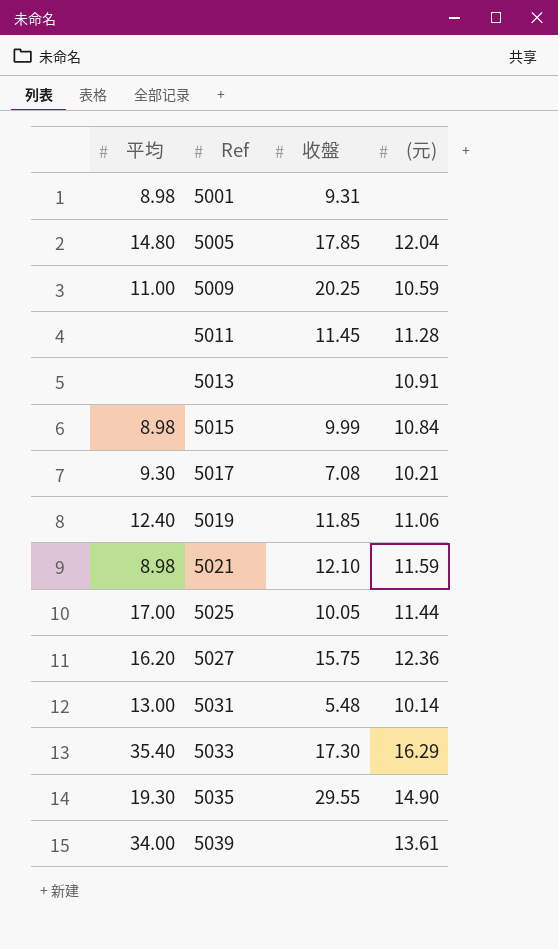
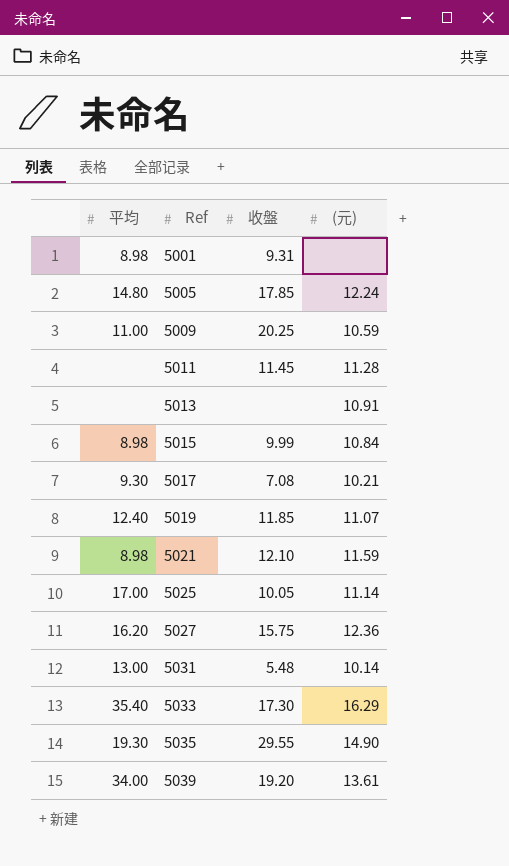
5005 | (元): 12.04 -> 12.24
5019 | (元): 11.06 -> 11.07
5025 | (元): 11.44 -> 11.14
5039 | 收盤: none -> 19.20

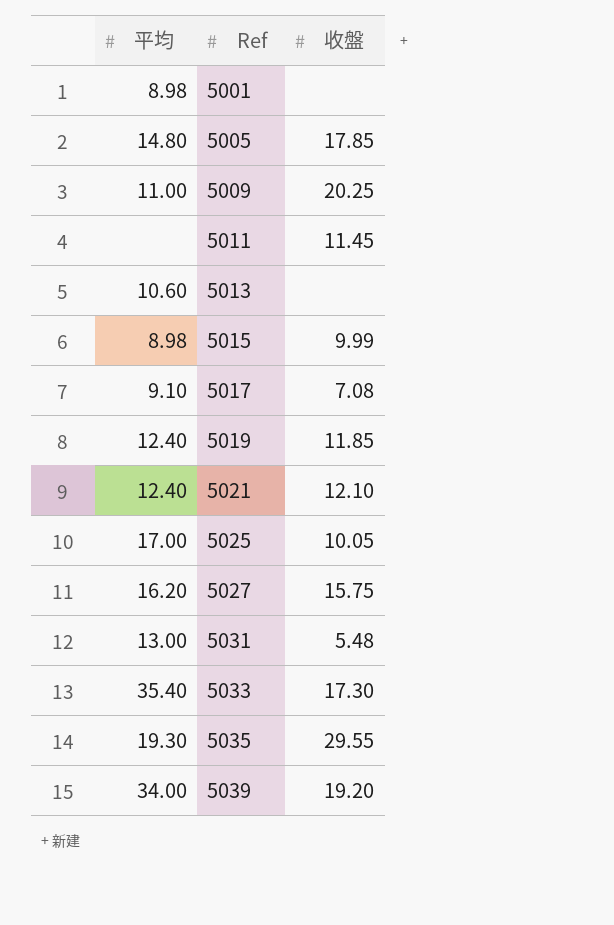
column (元) | position: 4 -> none
5001 | 收盤: 9.31 -> none
5013 | 平均: none -> 10.60
5017 | 平均: 9.30 -> 9.10
5021 | 平均: 8.98 -> 12.40

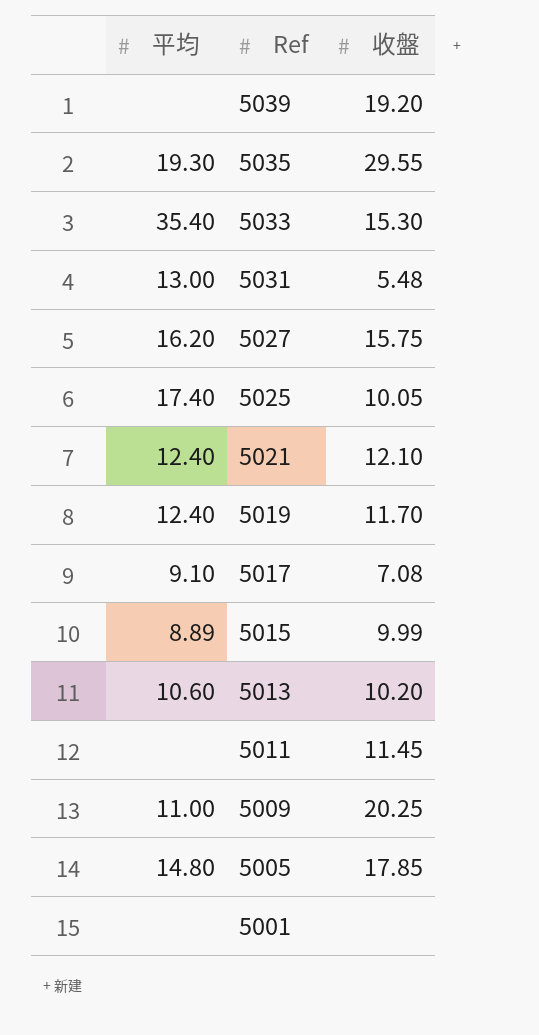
row order: Ref ascending -> Ref descending
5039 | 平均: 34.00 -> none
5033 | 收盤: 17.30 -> 15.30
5025 | 平均: 17.00 -> 17.40
5019 | 收盤: 11.85 -> 11.70
5015 | 平均: 8.98 -> 8.89
5013 | 收盤: none -> 10.20
5001 | 平均: 8.98 -> none

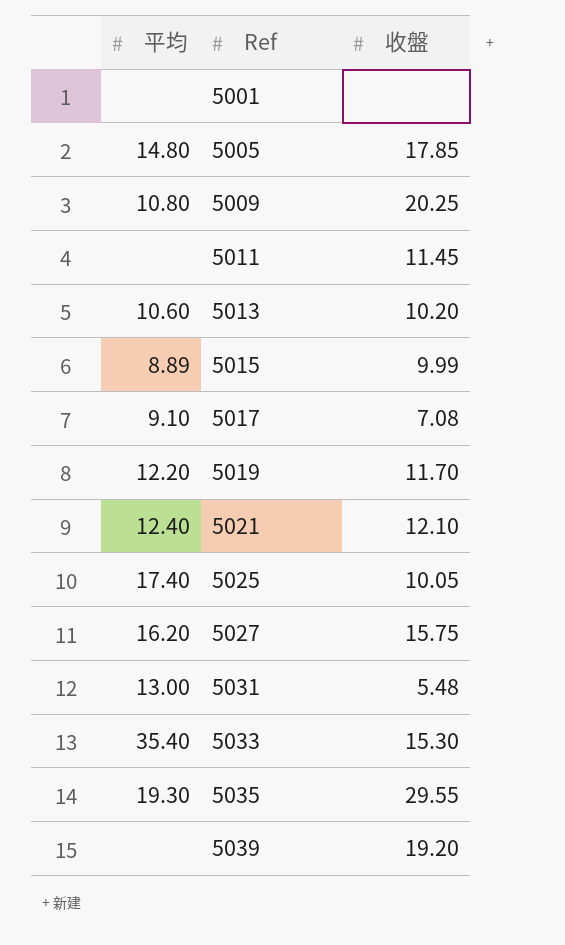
row order: Ref descending -> Ref ascending
5009 | 平均: 11.00 -> 10.80
5019 | 平均: 12.40 -> 12.20

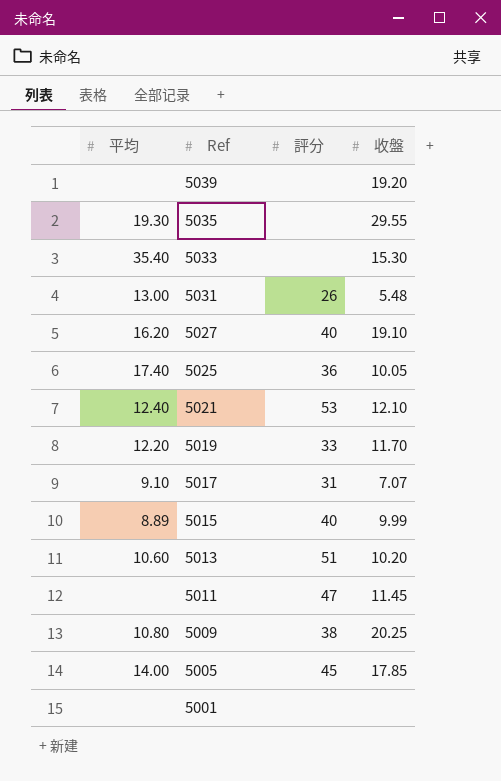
row order: Ref ascending -> Ref descending
column 評分 | position: none -> 3
5027 | 收盤: 15.75 -> 19.10
5017 | 收盤: 7.08 -> 7.07
5005 | 平均: 14.80 -> 14.00

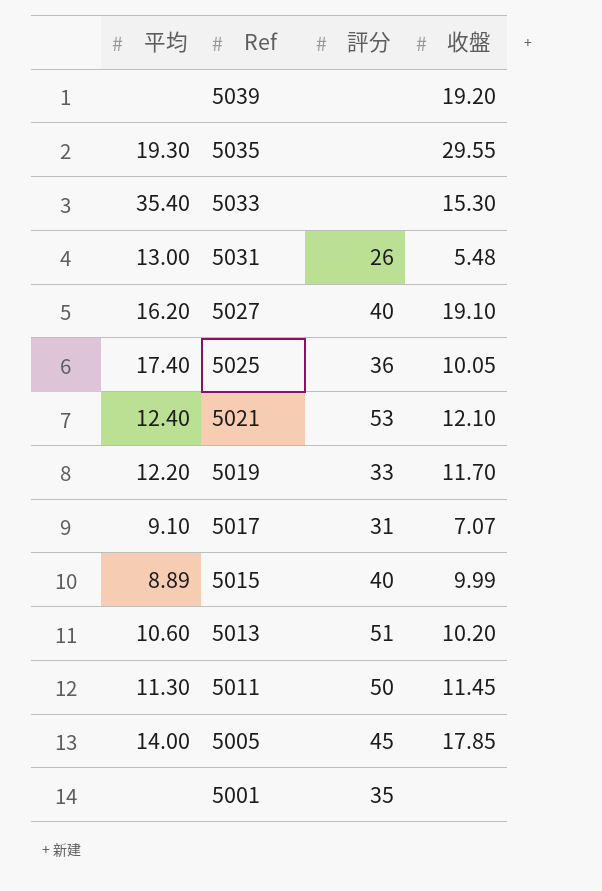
row 5009: 10.80 | 38 | 20.25 -> none
5011 | 平均: none -> 11.30
5011 | 評分: 47 -> 50
5001 | 評分: none -> 35

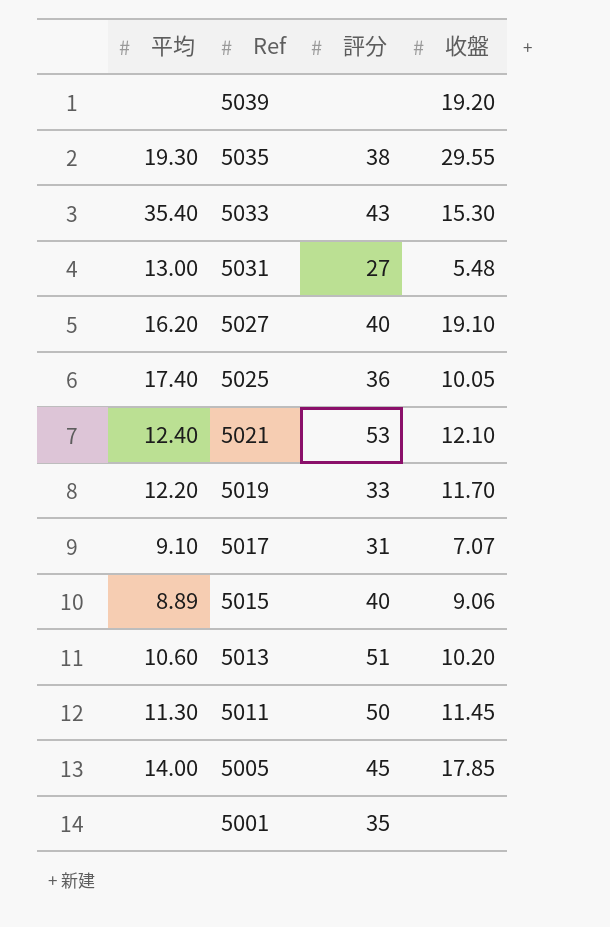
5035 | 評分: none -> 38
5033 | 評分: none -> 43
5031 | 評分: 26 -> 27
5015 | 收盤: 9.99 -> 9.06

